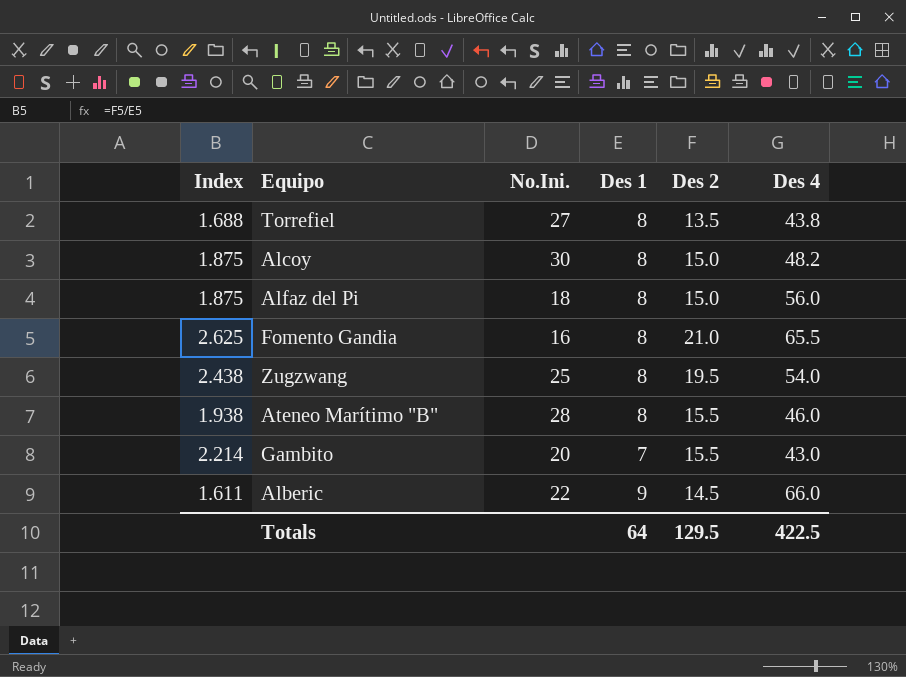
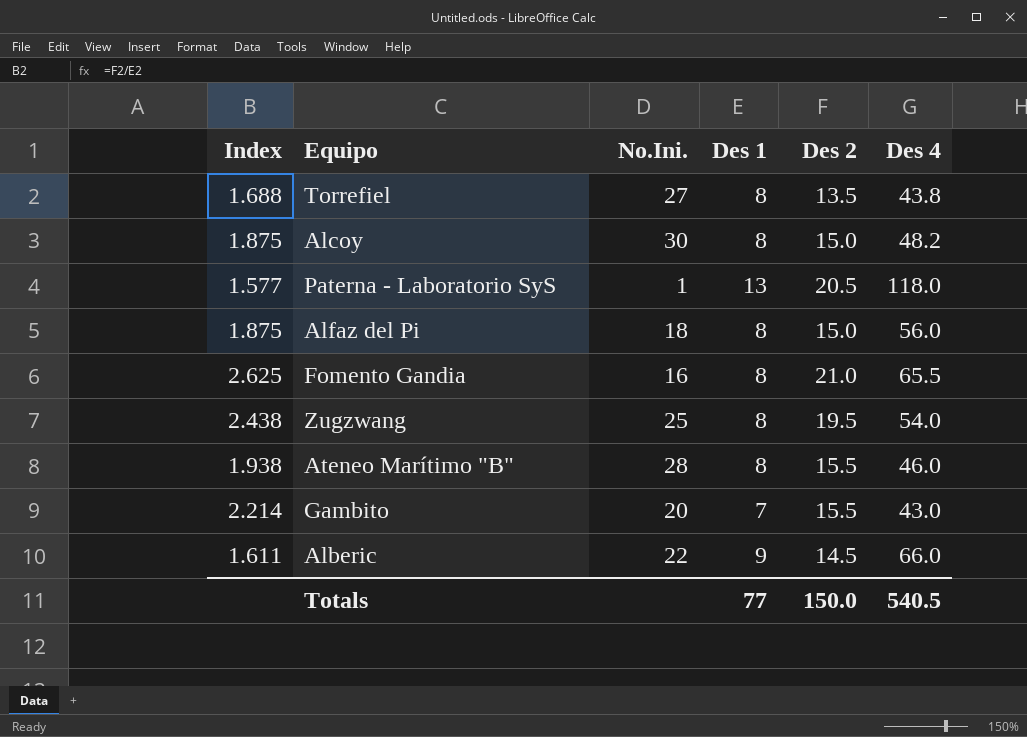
row Paterna - Laboratorio SyS: none -> 1.577 | 1 | 13 | 20.5 | 118.0
Totals | Des 1: 64 -> 77
Totals | Des 2: 129.5 -> 150.0
Totals | Des 4: 422.5 -> 540.5

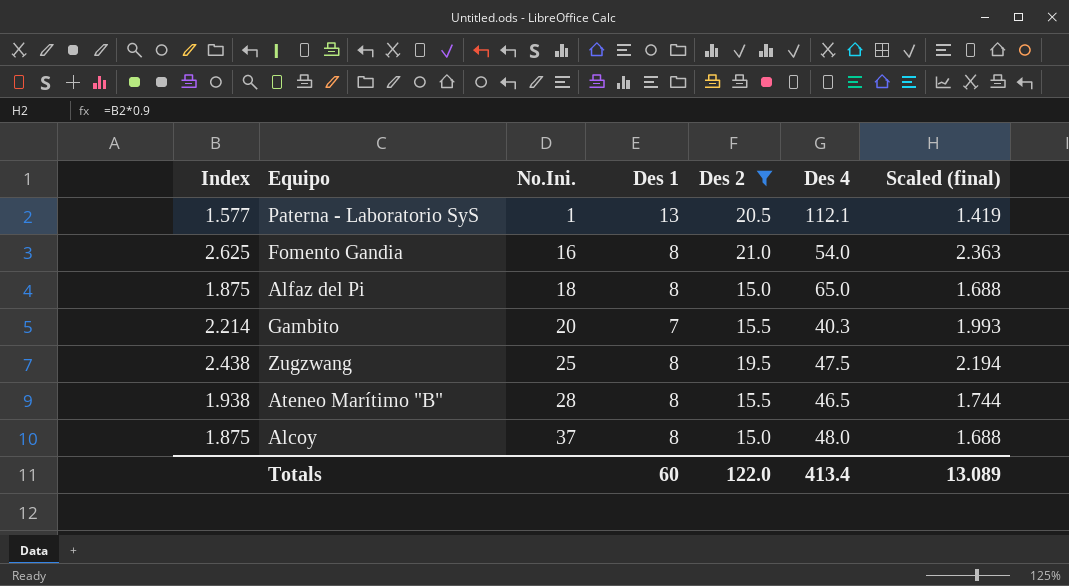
filter: none -> Des 2 >= 15.0
row order: none -> No.Ini. ascending
column Scaled (final) | formula: none -> [Index] * 0.9
Paterna - Laboratorio SyS | Des 4: 118.0 -> 112.1
Fomento Gandia | Des 4: 65.5 -> 54.0
Alfaz del Pi | Des 4: 56.0 -> 65.0
Gambito | Des 4: 43.0 -> 40.3
Zugzwang | Des 4: 54.0 -> 47.5
Ateneo Marítimo "B" | Des 4: 46.0 -> 46.5
Alcoy | No.Ini.: 30 -> 37
Alcoy | Des 4: 48.2 -> 48.0
Totals | Des 1: 77 -> 60
Totals | Des 2: 150.0 -> 122.0
Totals | Des 4: 540.5 -> 413.4

